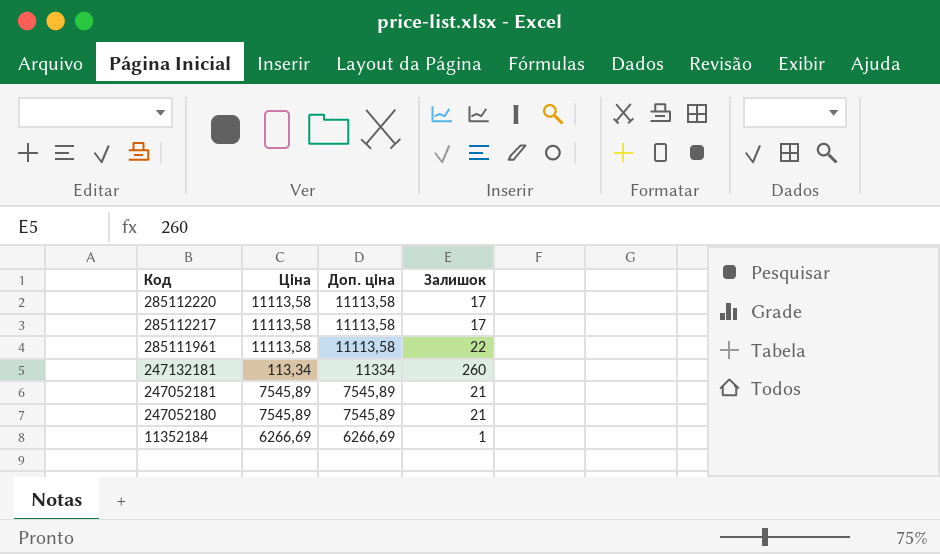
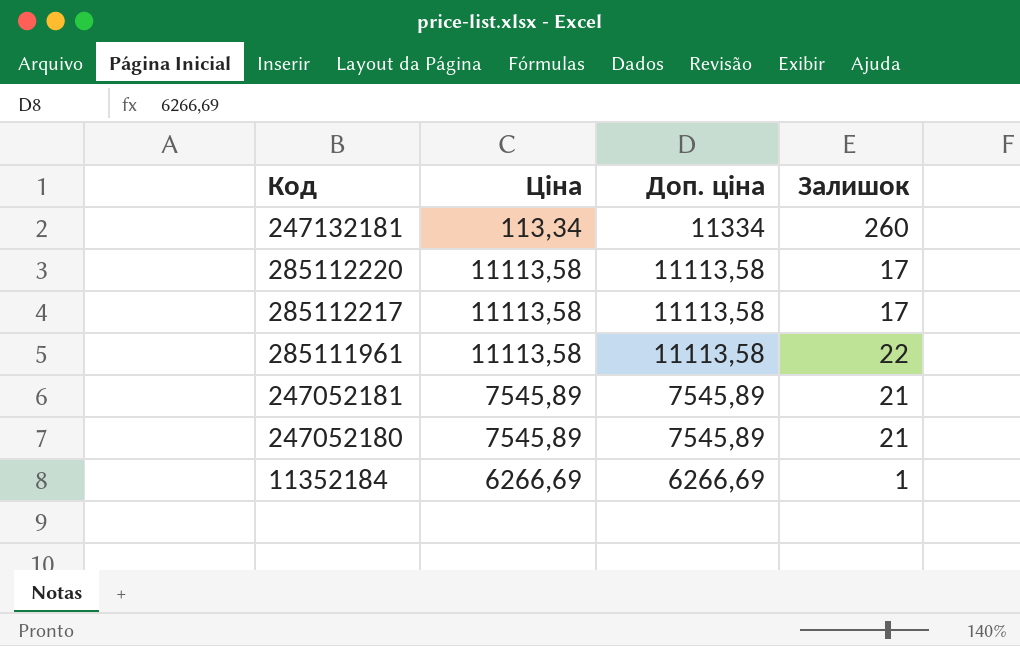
row order: Код descending -> Доп. ціна descending

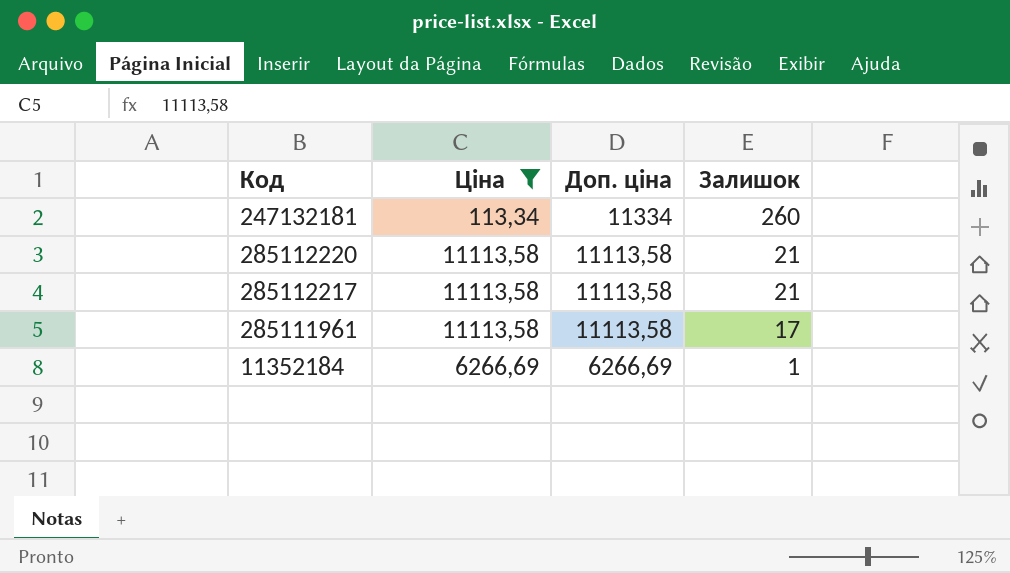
filter: none -> Ціна != 7545,89
285112220 | Залишок: 17 -> 21
285112217 | Залишок: 17 -> 21
285111961 | Залишок: 22 -> 17

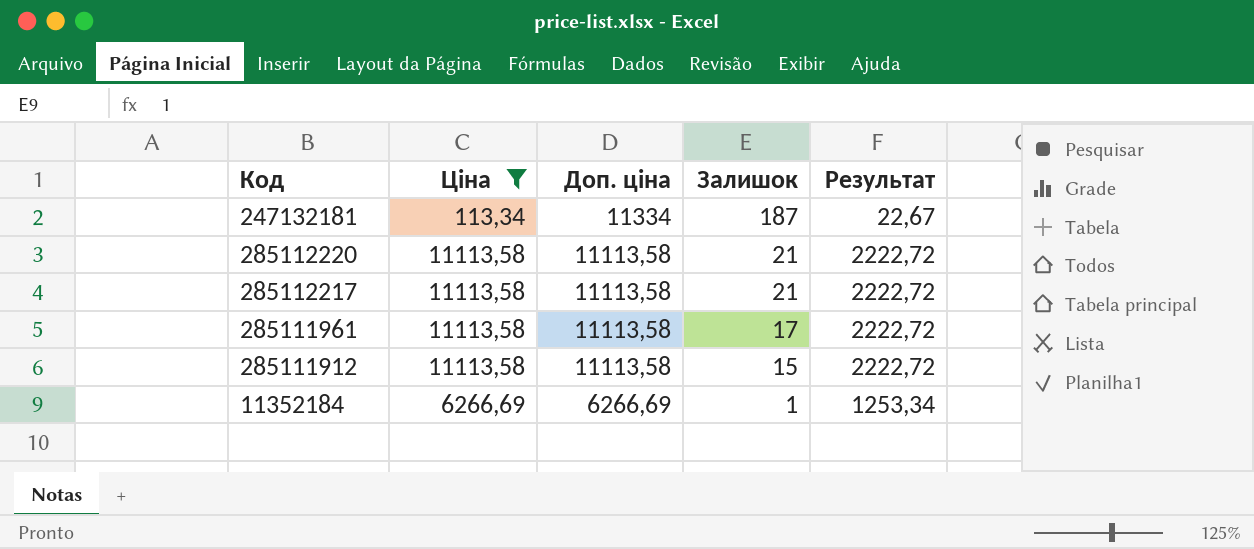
column Результат | formula: none -> [Ціна] * 0,2
247132181 | Залишок: 260 -> 187
row 285111912: none -> 11113,58 | 11113,58 | 15 | 2222,72

